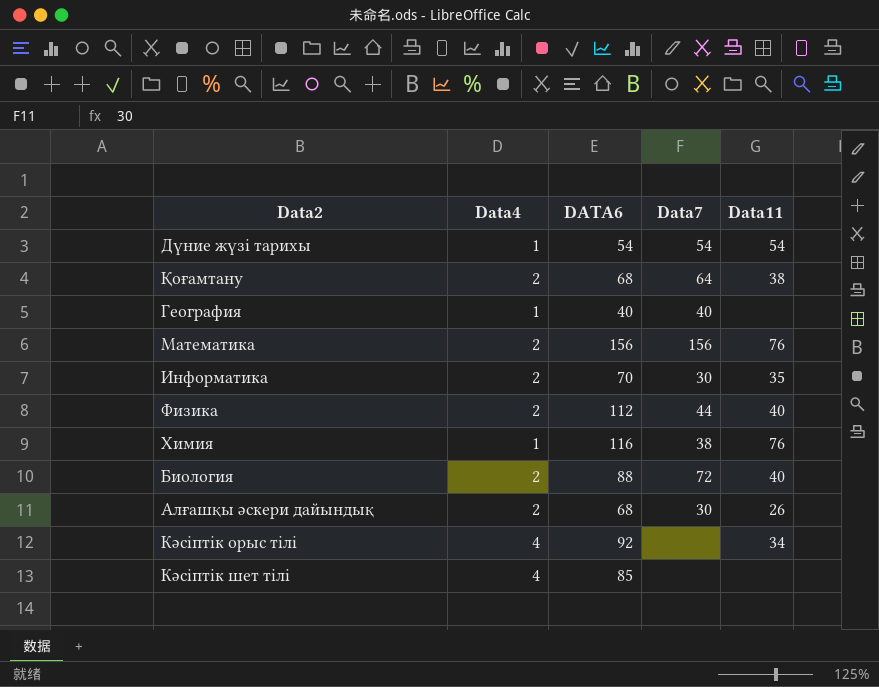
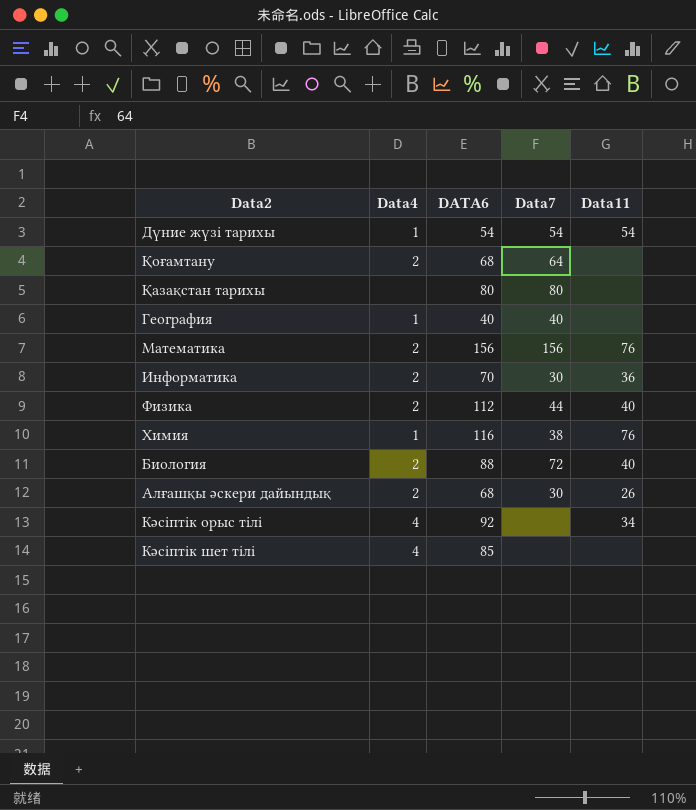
Қоғамтану | Data11: 38 -> none
row Қазақстан тарихы: none -> none | 80 | 80 | none
Информатика | Data11: 35 -> 36

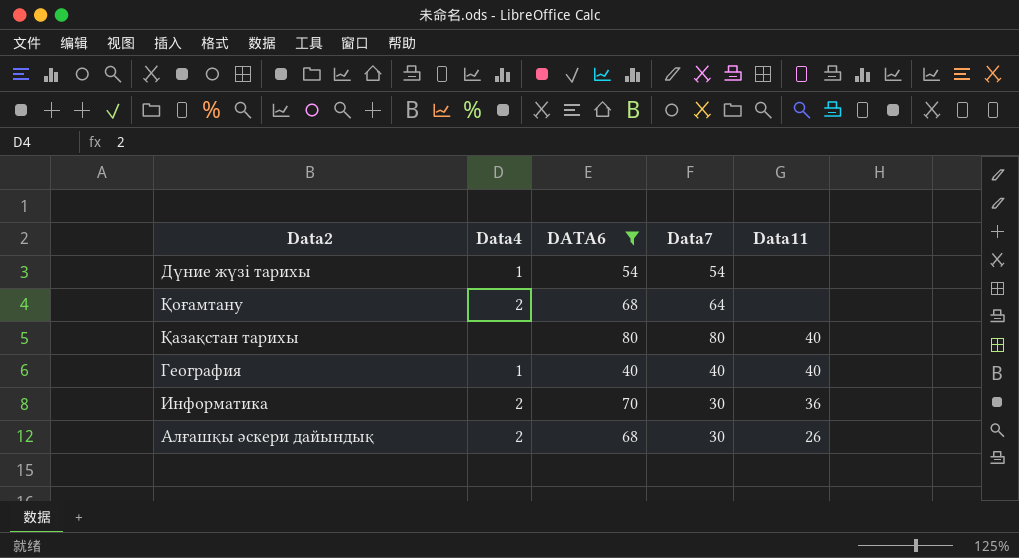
filter: none -> DATA6 <= 80
Дүние жүзі тарихы | Data11: 54 -> none
Қазақстан тарихы | Data11: none -> 40
География | Data11: none -> 40

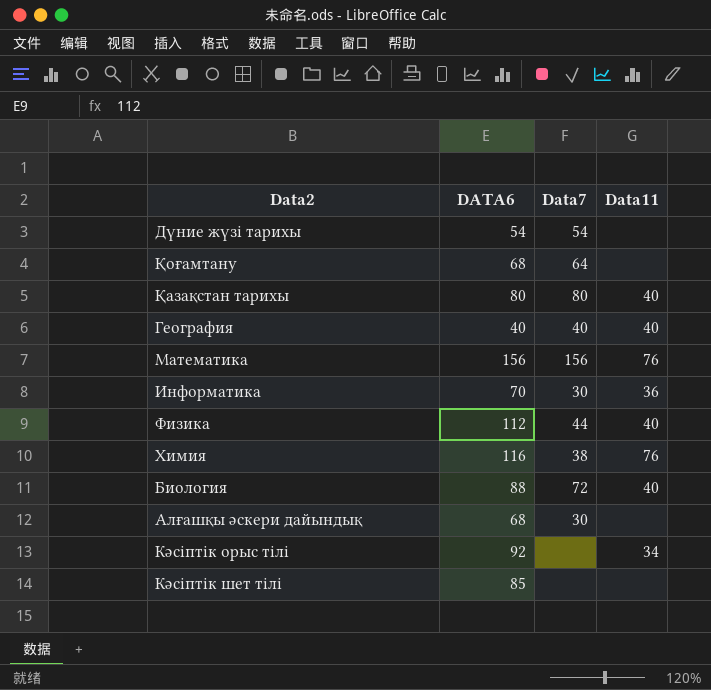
filter: DATA6 <= 80 -> none
column Data4 | position: 2 -> none
Алғашқы әскери дайындық | Data11: 26 -> none

